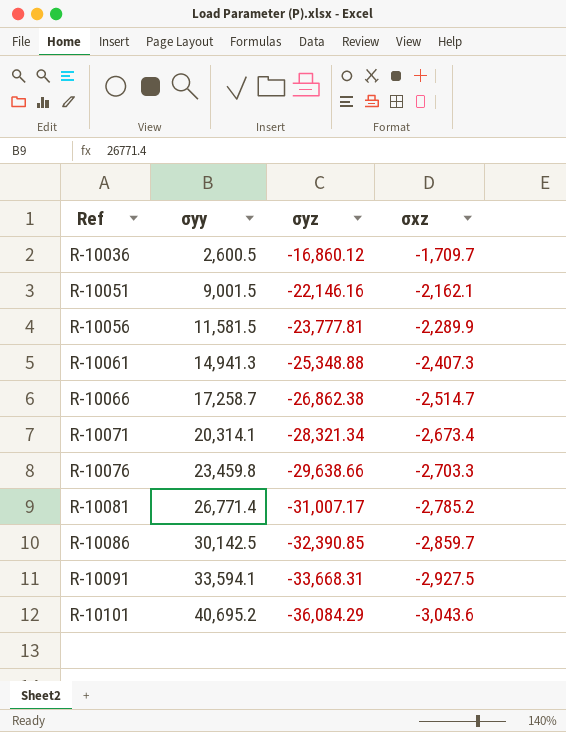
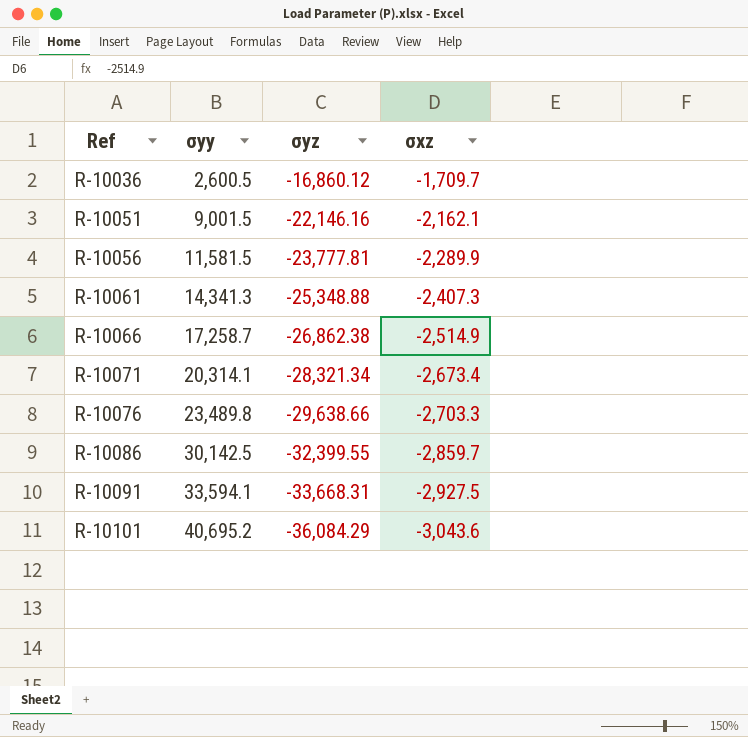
row R-10081: 26,771.4 | -31,007.17 | -2,785.2 -> none
R-10061 | σyy: 14,941.3 -> 14,341.3
R-10066 | σxz: -2,514.7 -> -2,514.9
R-10076 | σyy: 23,459.8 -> 23,489.8
R-10086 | σyz: -32,390.85 -> -32,399.55

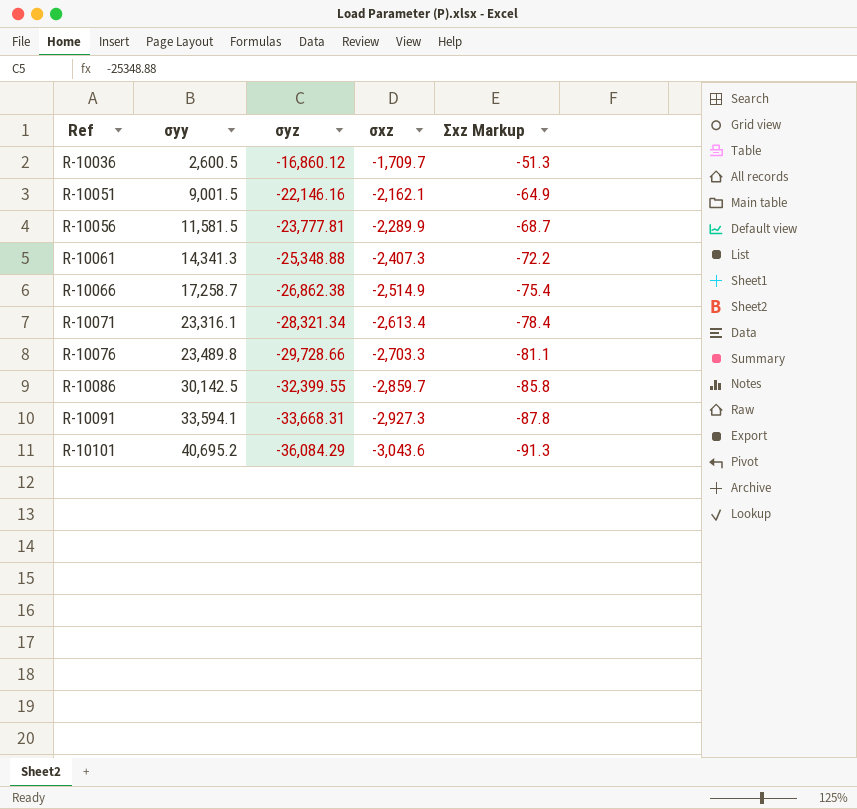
column Σxz Markup | formula: none -> [σxz] * 0.03
R-10071 | σyy: 20,314.1 -> 23,316.1
R-10071 | σxz: -2,673.4 -> -2,613.4
R-10076 | σyz: -29,638.66 -> -29,728.66
R-10091 | σxz: -2,927.5 -> -2,927.3

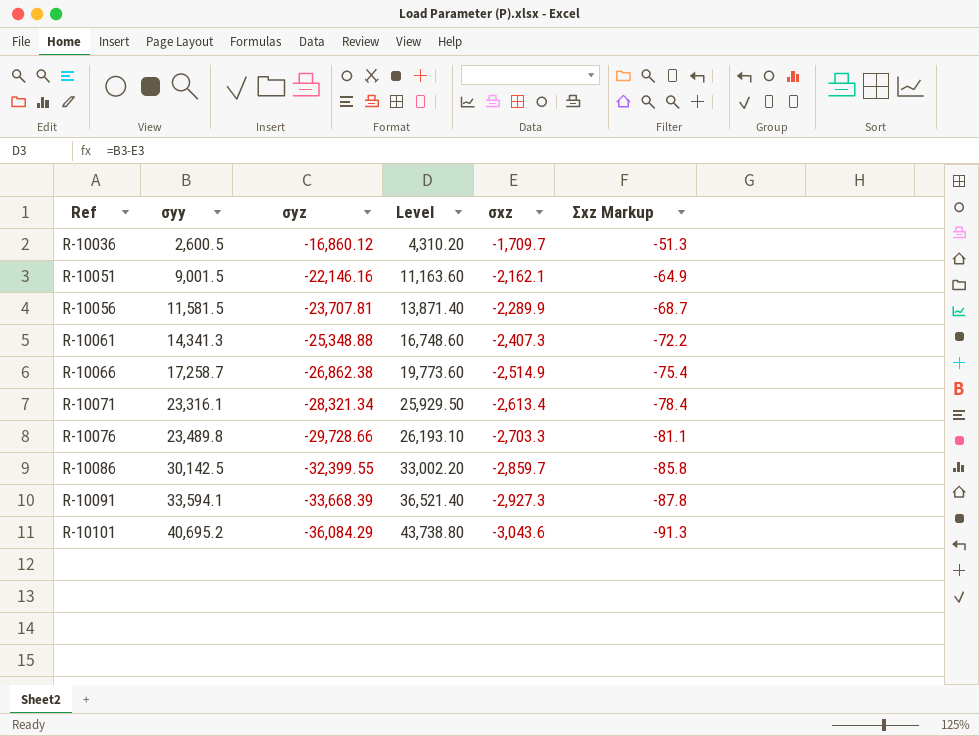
column Level | formula: none -> [σyy] - [σxz]
R-10056 | σyz: -23,777.81 -> -23,707.81
R-10091 | σyz: -33,668.31 -> -33,668.39

